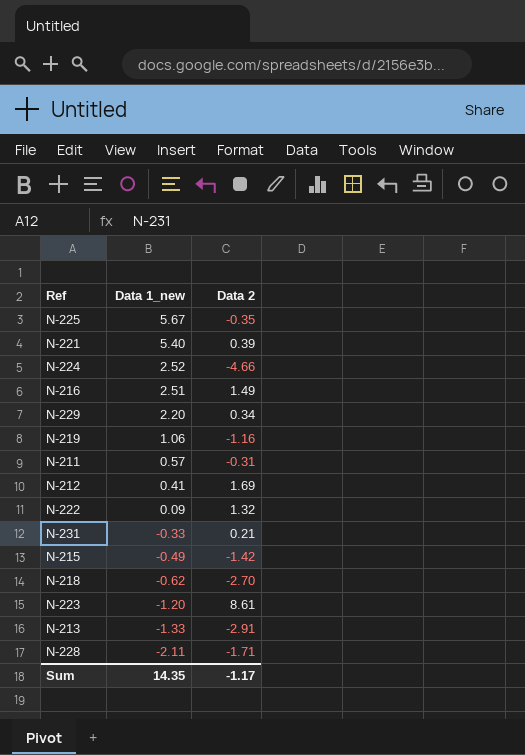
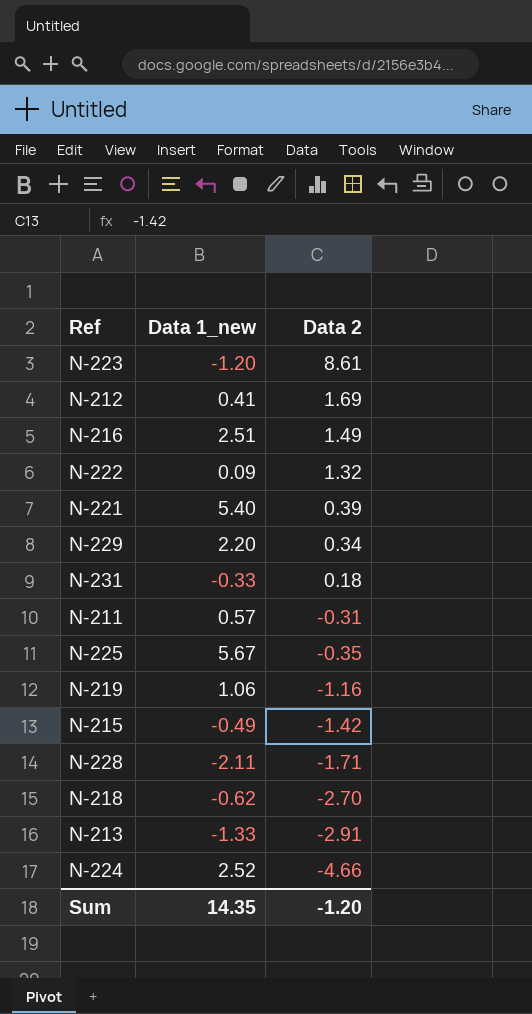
row order: Data 1_new descending -> Data 2 descending
N-231 | Data 2: 0.21 -> 0.18
Sum | Data 2: -1.17 -> -1.20

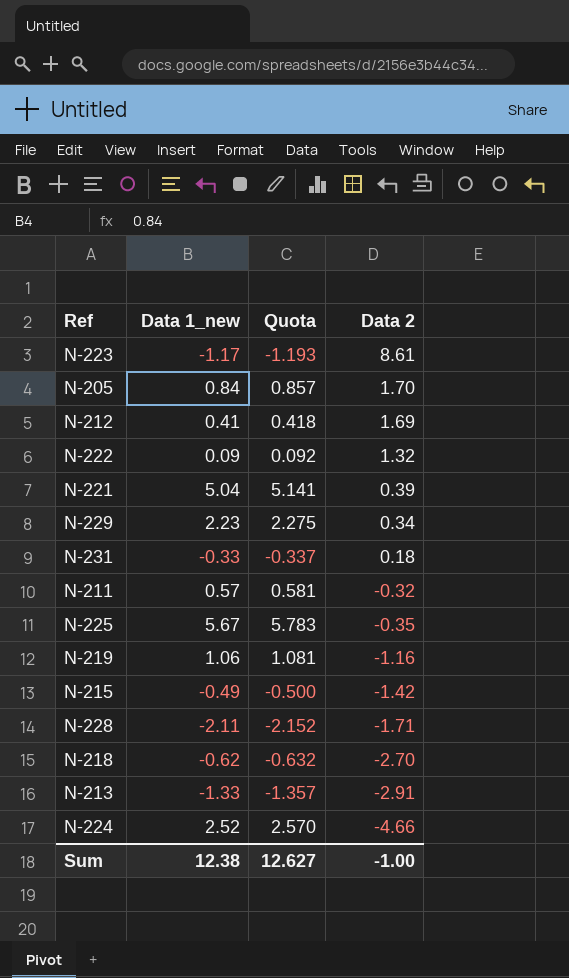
column Quota | formula: none -> [Data 1_new] * 1.02
row N-216: 2.51 | 1.49 -> none
N-223 | Data 1_new: -1.20 -> -1.17
row N-205: none -> 0.84 | 0.857 | 1.70
N-221 | Data 1_new: 5.40 -> 5.04
N-229 | Data 1_new: 2.20 -> 2.23
N-211 | Data 2: -0.31 -> -0.32
Sum | Data 1_new: 14.35 -> 12.38
Sum | Data 2: -1.20 -> -1.00

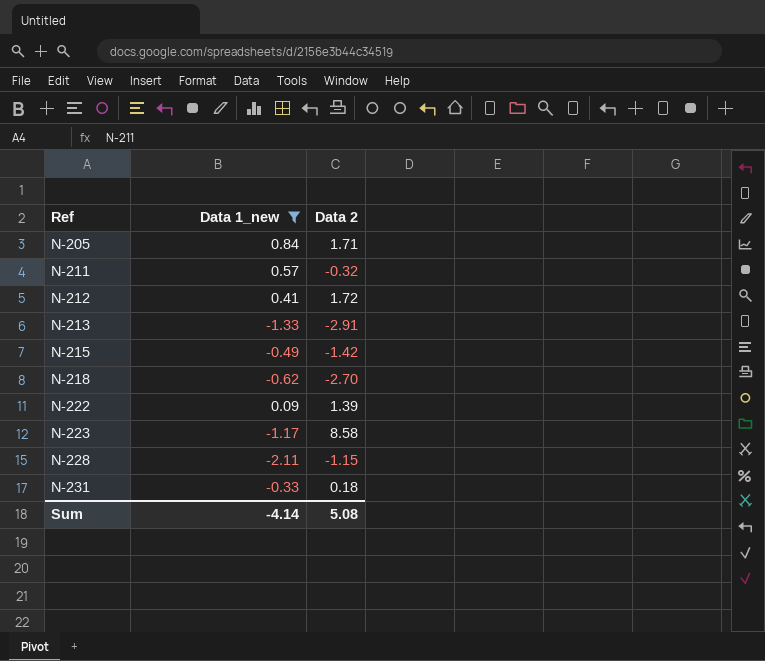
filter: none -> Data 1_new <= 0.84
row order: Data 2 descending -> Ref ascending
column Quota | formula: [Data 1_new] * 1.02 -> none
N-205 | Data 2: 1.70 -> 1.71
N-212 | Data 2: 1.69 -> 1.72
N-222 | Data 2: 1.32 -> 1.39
N-223 | Data 2: 8.61 -> 8.58
N-228 | Data 2: -1.71 -> -1.15
Sum | Data 1_new: 12.38 -> -4.14
Sum | Data 2: -1.00 -> 5.08

